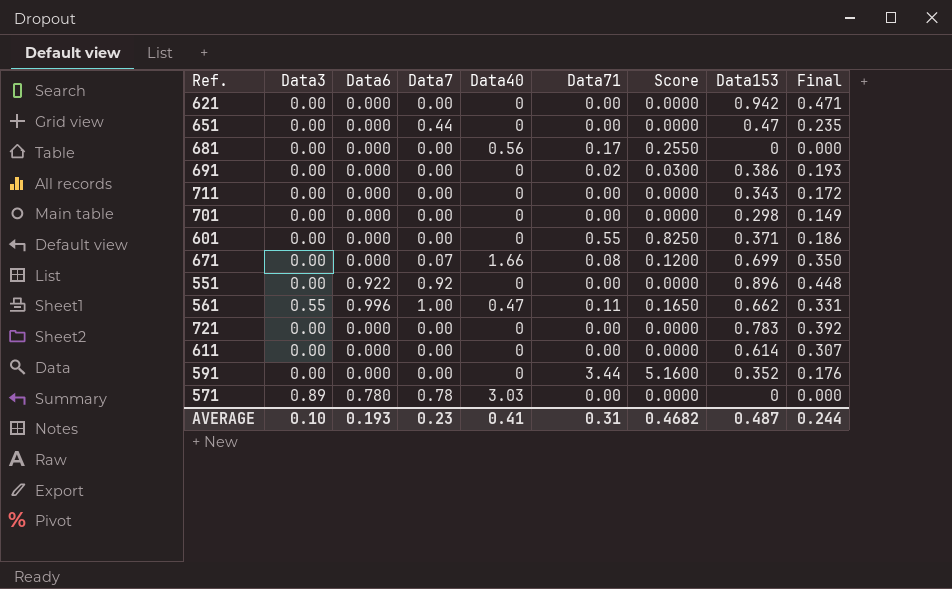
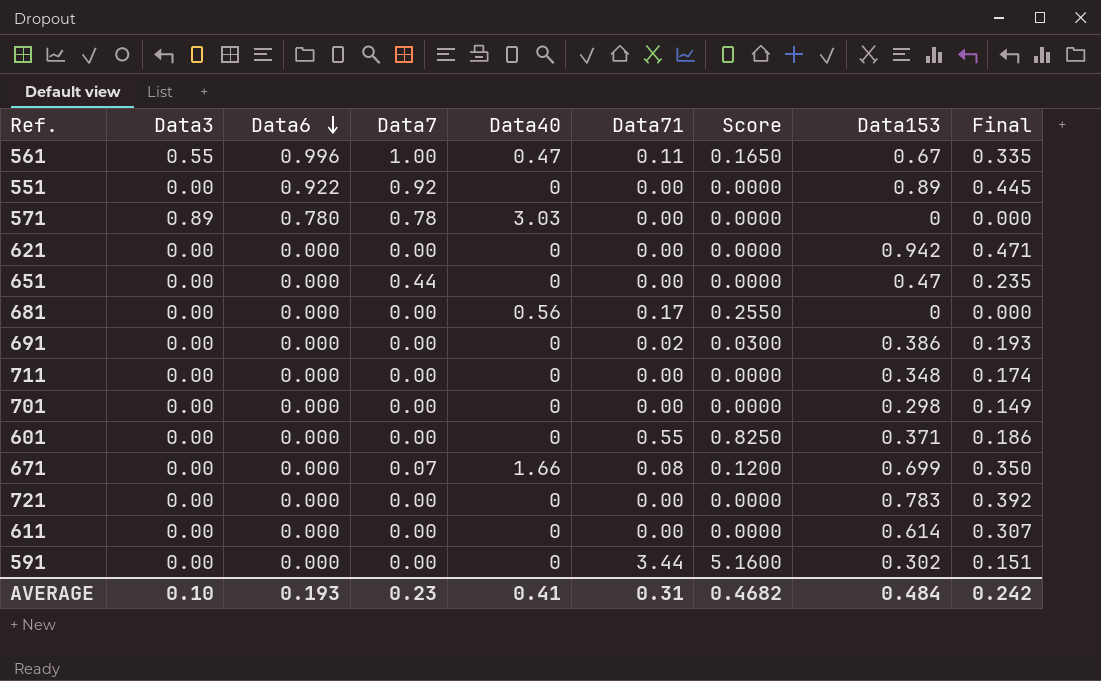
row order: none -> Data6 descending
561 | Data153: 0.662 -> 0.67
561 | Final: 0.331 -> 0.335
551 | Data153: 0.896 -> 0.89
551 | Final: 0.448 -> 0.445
711 | Data153: 0.343 -> 0.348
711 | Final: 0.172 -> 0.174
591 | Data153: 0.352 -> 0.302
591 | Final: 0.176 -> 0.151
AVERAGE | Data153: 0.487 -> 0.484
AVERAGE | Final: 0.244 -> 0.242

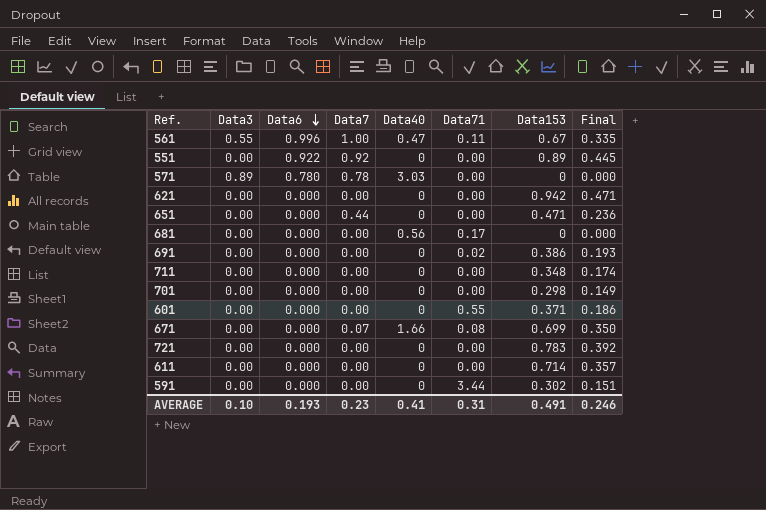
column Score | formula: [Data71] * 1.5 -> none
651 | Data153: 0.47 -> 0.471
651 | Final: 0.235 -> 0.236
611 | Data153: 0.614 -> 0.714
611 | Final: 0.307 -> 0.357
AVERAGE | Data153: 0.484 -> 0.491
AVERAGE | Final: 0.242 -> 0.246

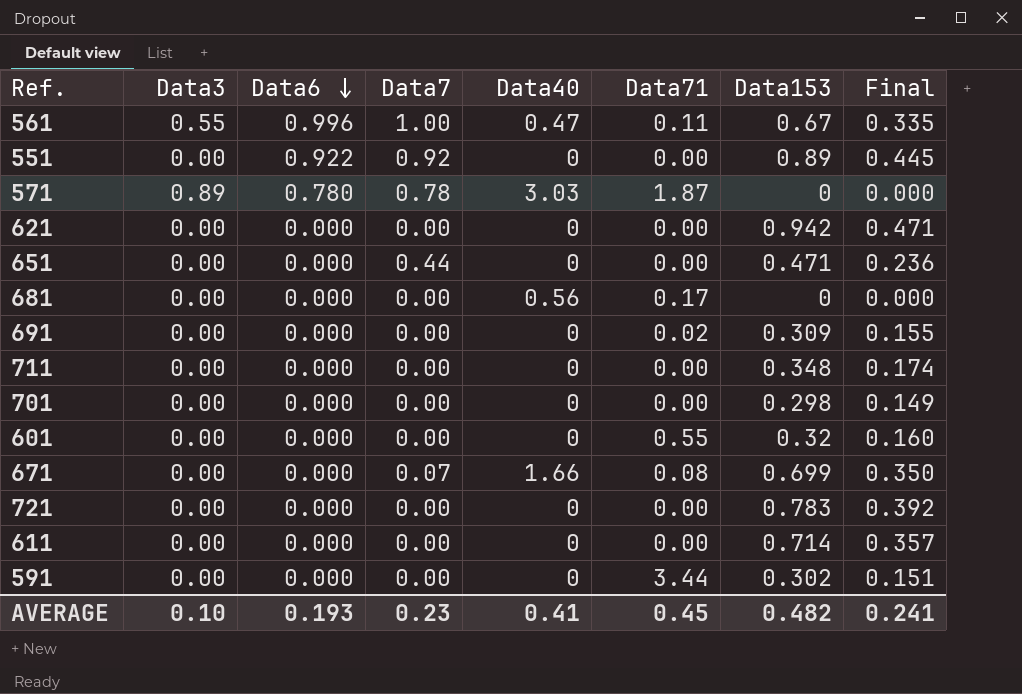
571 | Data71: 0.00 -> 1.87
691 | Data153: 0.386 -> 0.309
691 | Final: 0.193 -> 0.155
601 | Data153: 0.371 -> 0.32
601 | Final: 0.186 -> 0.160
AVERAGE | Data71: 0.31 -> 0.45
AVERAGE | Data153: 0.491 -> 0.482
AVERAGE | Final: 0.246 -> 0.241

